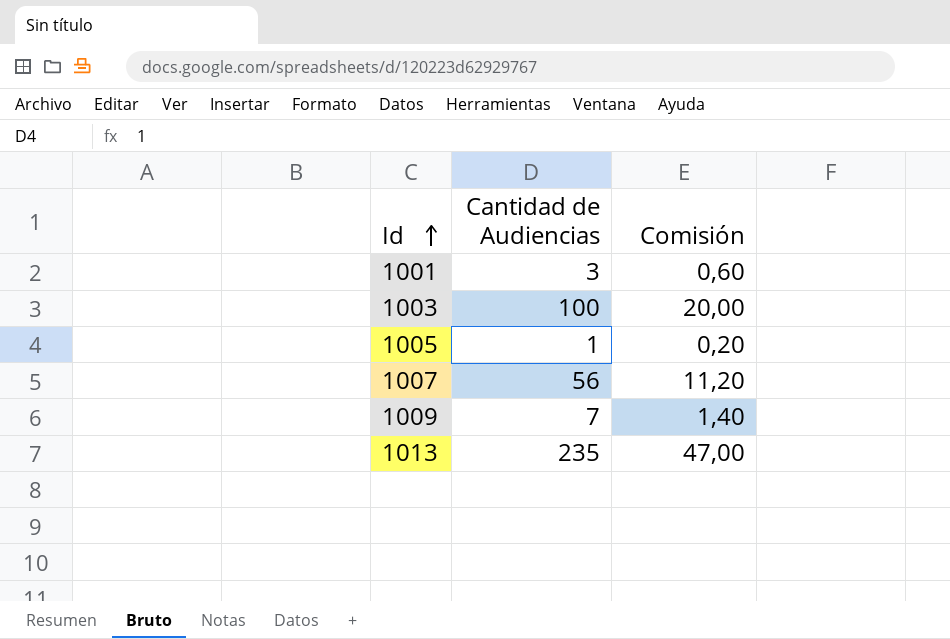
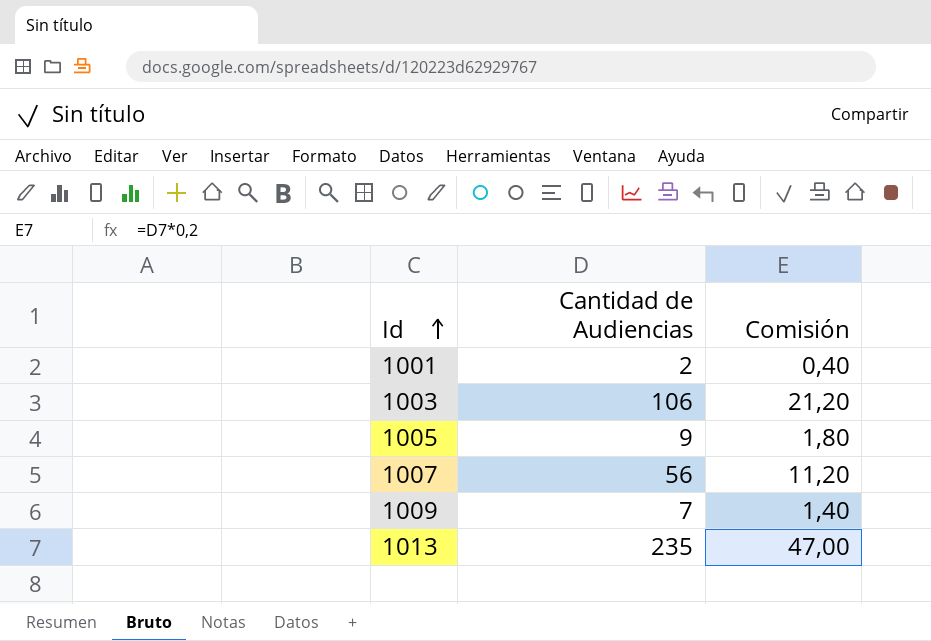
1001 | Cantidad de Audiencias: 3 -> 2
1001 | Comisión: 0,60 -> 0,40
1003 | Cantidad de Audiencias: 100 -> 106
1003 | Comisión: 20,00 -> 21,20
1005 | Cantidad de Audiencias: 1 -> 9
1005 | Comisión: 0,20 -> 1,80

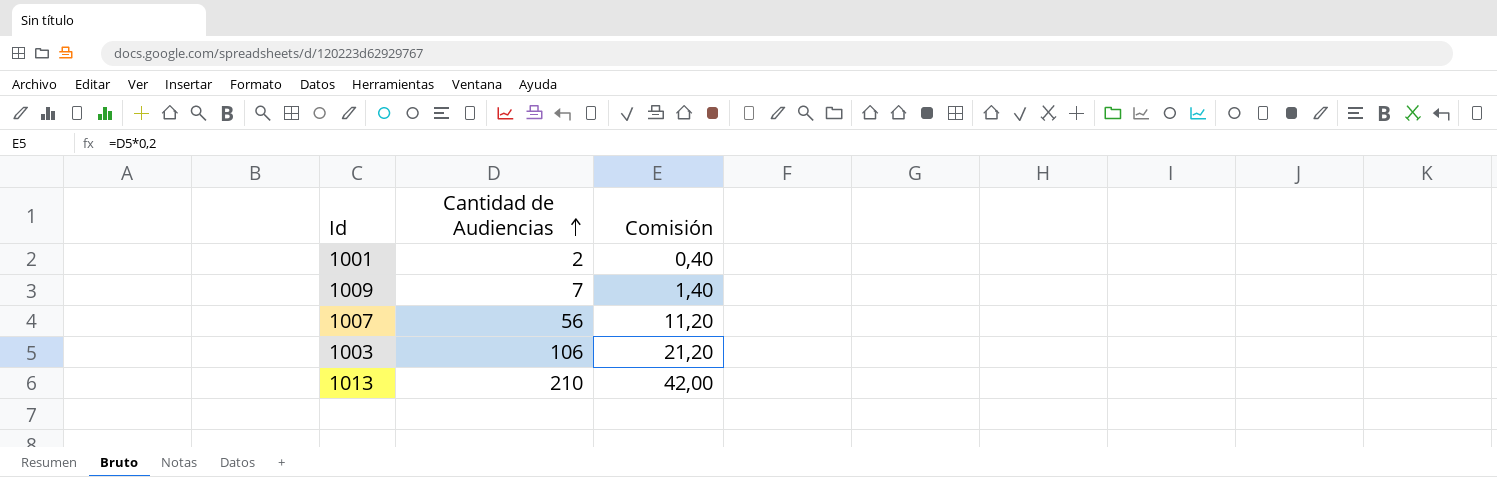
row order: Id ascending -> Cantidad de Audiencias ascending
row 1005: 9 | 1,80 -> none
1013 | Cantidad de Audiencias: 235 -> 210
1013 | Comisión: 47,00 -> 42,00

